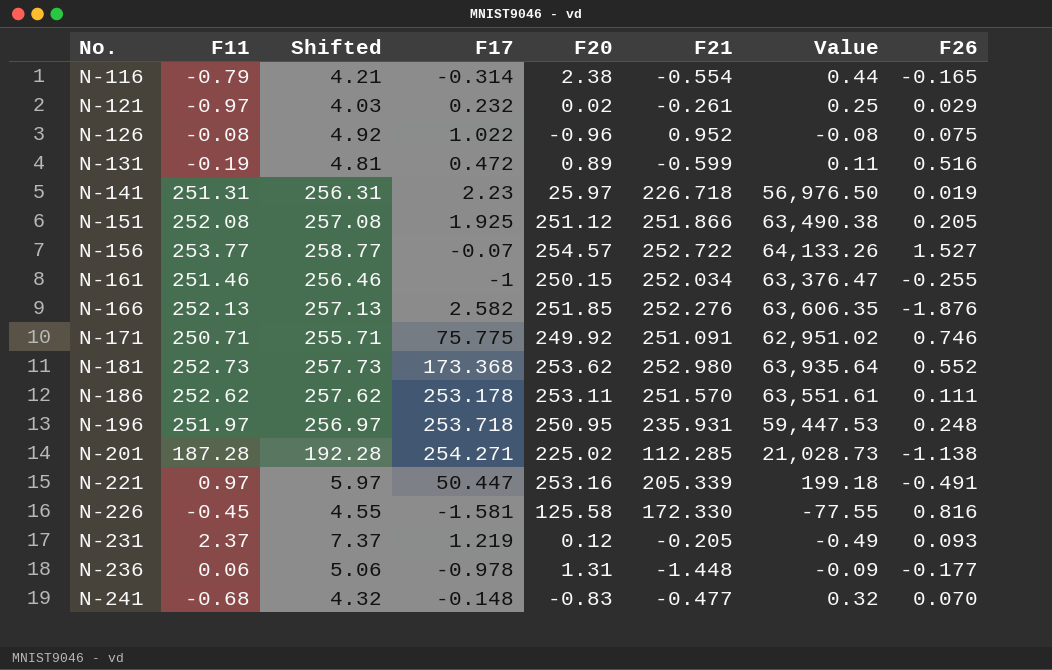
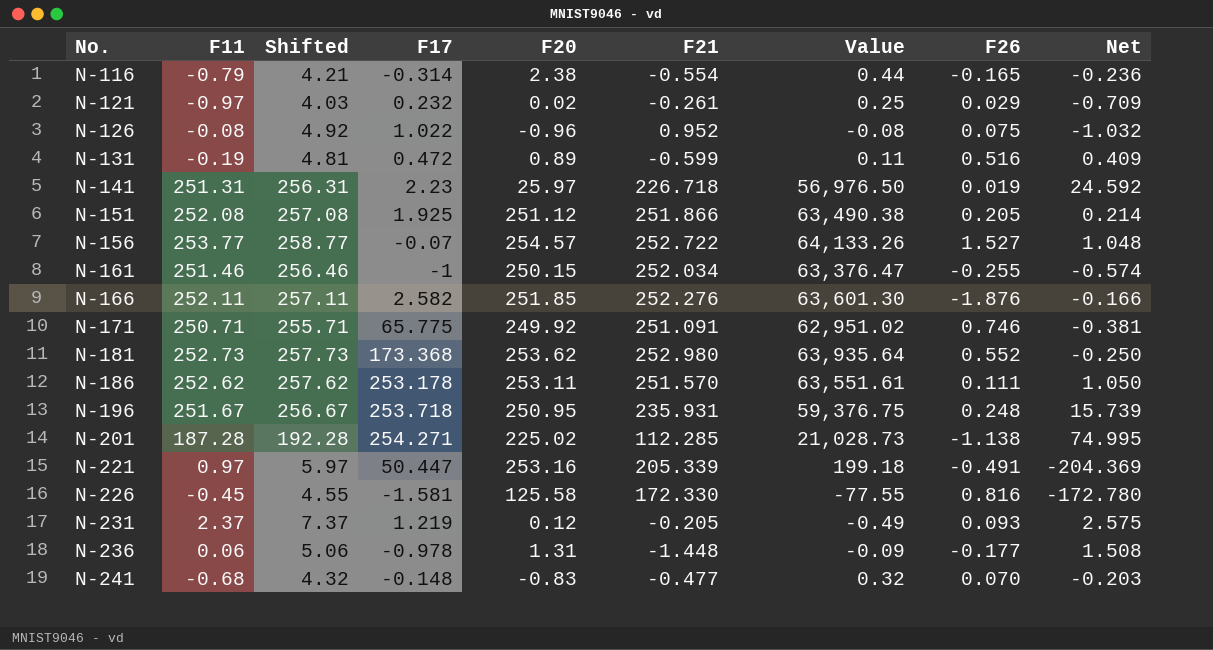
column Net | formula: none -> [F11] - [F21]
N-166 | F11: 252.13 -> 252.11
N-166 | Shifted: 257.13 -> 257.11
N-166 | Value: 63,606.35 -> 63,601.30
N-171 | F17: 75.775 -> 65.775
N-196 | F11: 251.97 -> 251.67
N-196 | Shifted: 256.97 -> 256.67
N-196 | Value: 59,447.53 -> 59,376.75

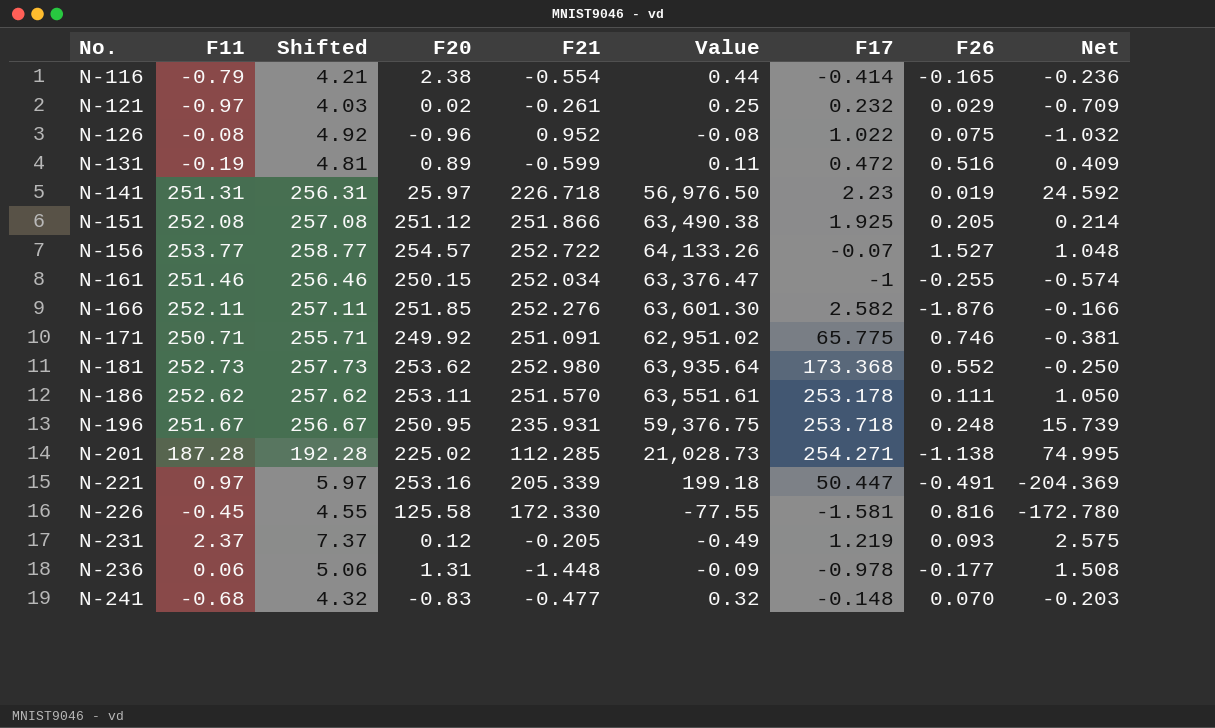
column F17 | position: 4 -> 7
N-116 | F17: -0.314 -> -0.414

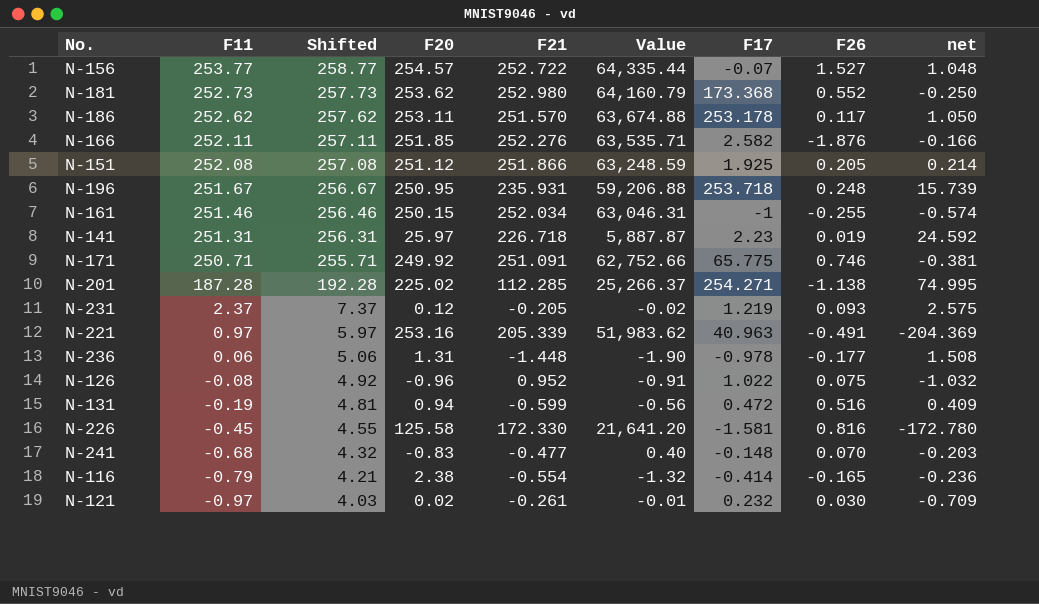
row order: No. ascending -> F11 descending
column Value | formula: [F11] * [F21] -> [F20] * [F21]
column name: Net -> net
N-186 | F26: 0.111 -> 0.117
N-221 | F17: 50.447 -> 40.963
N-131 | F20: 0.89 -> 0.94
N-121 | F26: 0.029 -> 0.030

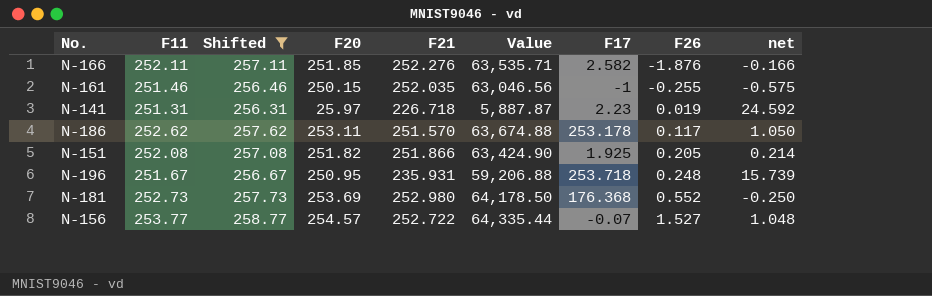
filter: none -> Shifted >= 256.31
row order: F11 descending -> F26 ascending
N-161 | F21: 252.034 -> 252.035
N-161 | Value: 63,046.31 -> 63,046.56
N-161 | net: -0.574 -> -0.575
N-151 | F20: 251.12 -> 251.82
N-151 | Value: 63,248.59 -> 63,424.90
N-181 | F20: 253.62 -> 253.69
N-181 | Value: 64,160.79 -> 64,178.50
N-181 | F17: 173.368 -> 176.368

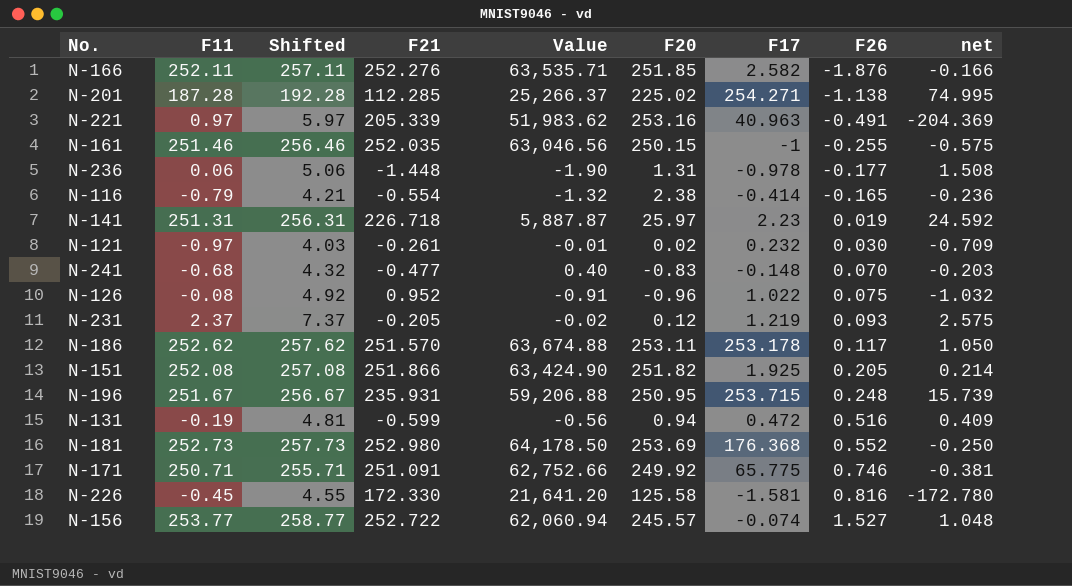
filter: Shifted >= 256.31 -> none
column F20 | position: 4 -> 6
N-196 | F17: 253.718 -> 253.715
N-156 | Value: 64,335.44 -> 62,060.94
N-156 | F20: 254.57 -> 245.57
N-156 | F17: -0.07 -> -0.074

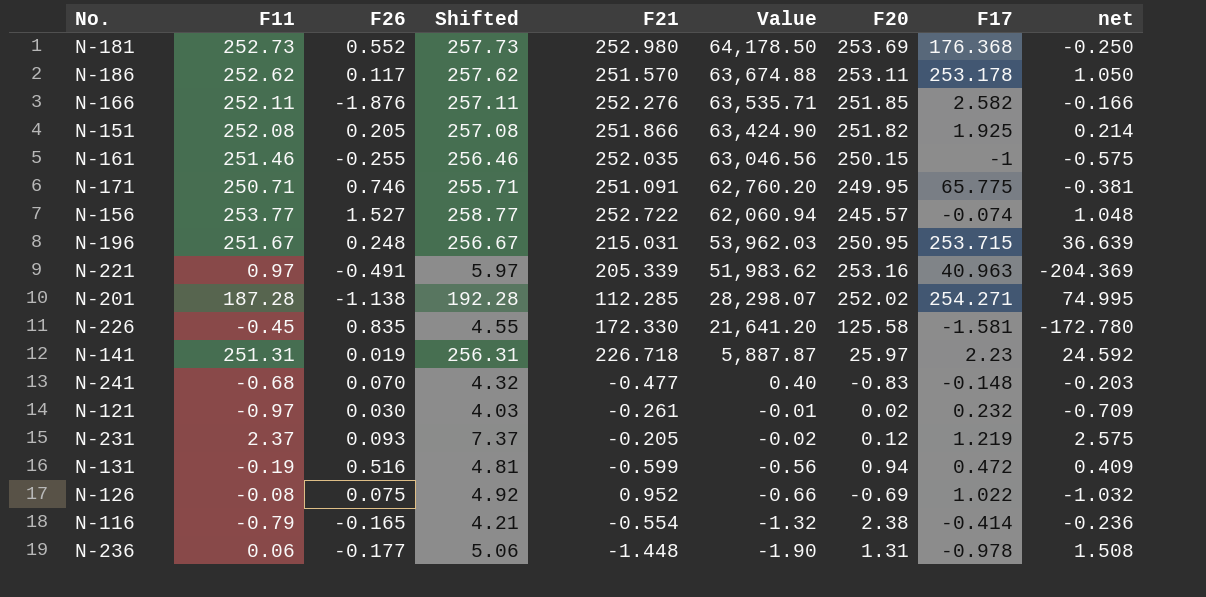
row order: F26 ascending -> Value descending
column F26 | position: 8 -> 3
N-171 | Value: 62,752.66 -> 62,760.20
N-171 | F20: 249.92 -> 249.95
N-196 | F21: 235.931 -> 215.031
N-196 | Value: 59,206.88 -> 53,962.03
N-196 | net: 15.739 -> 36.639
N-201 | Value: 25,266.37 -> 28,298.07
N-201 | F20: 225.02 -> 252.02
N-226 | F26: 0.816 -> 0.835
N-126 | Value: -0.91 -> -0.66
N-126 | F20: -0.96 -> -0.69

